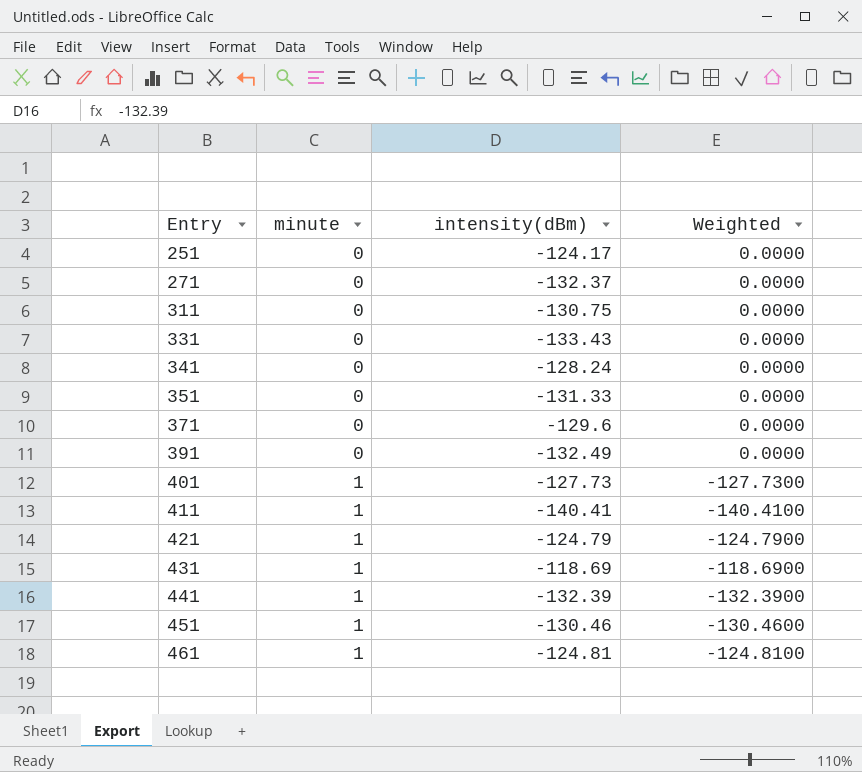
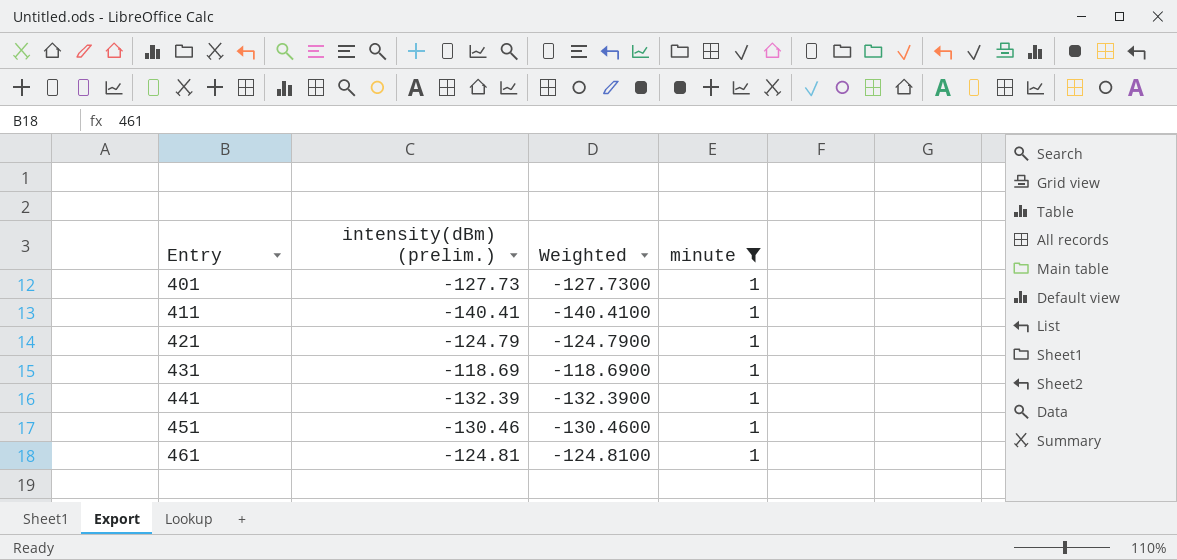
filter: none -> minute = 1
column name: intensity(dBm) -> intensity(dBm) (prelim.)
column minute | position: 2 -> 4

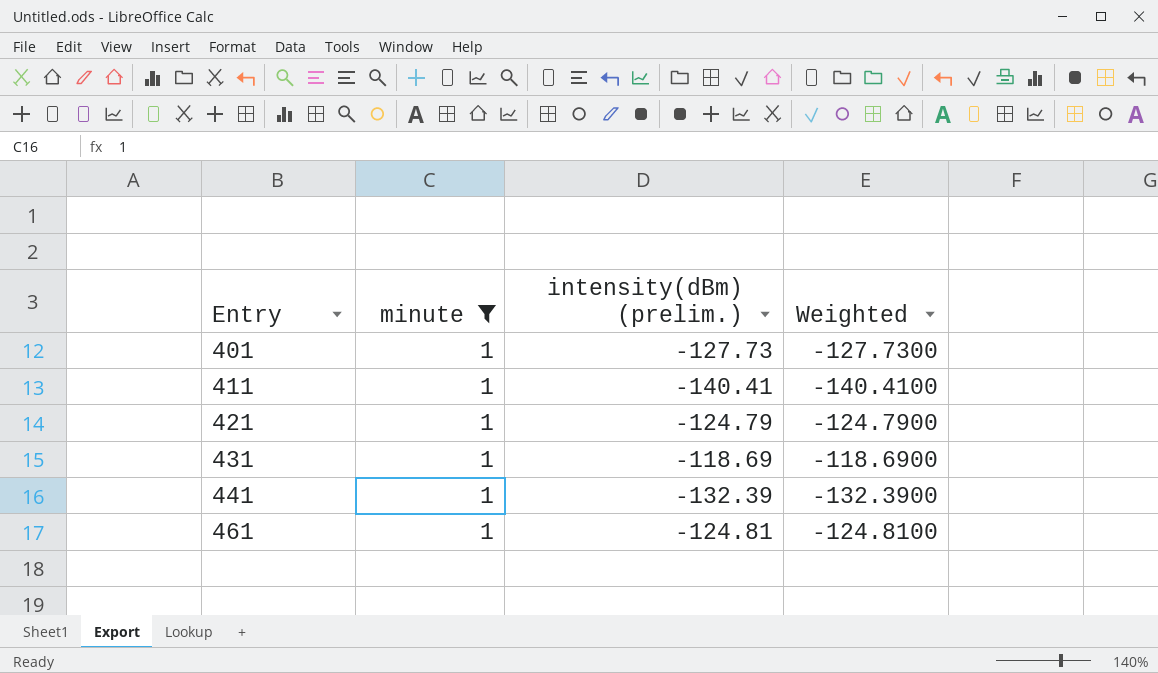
column minute | position: 4 -> 2
row 451: -130.46 | -130.4600 | 1 -> none

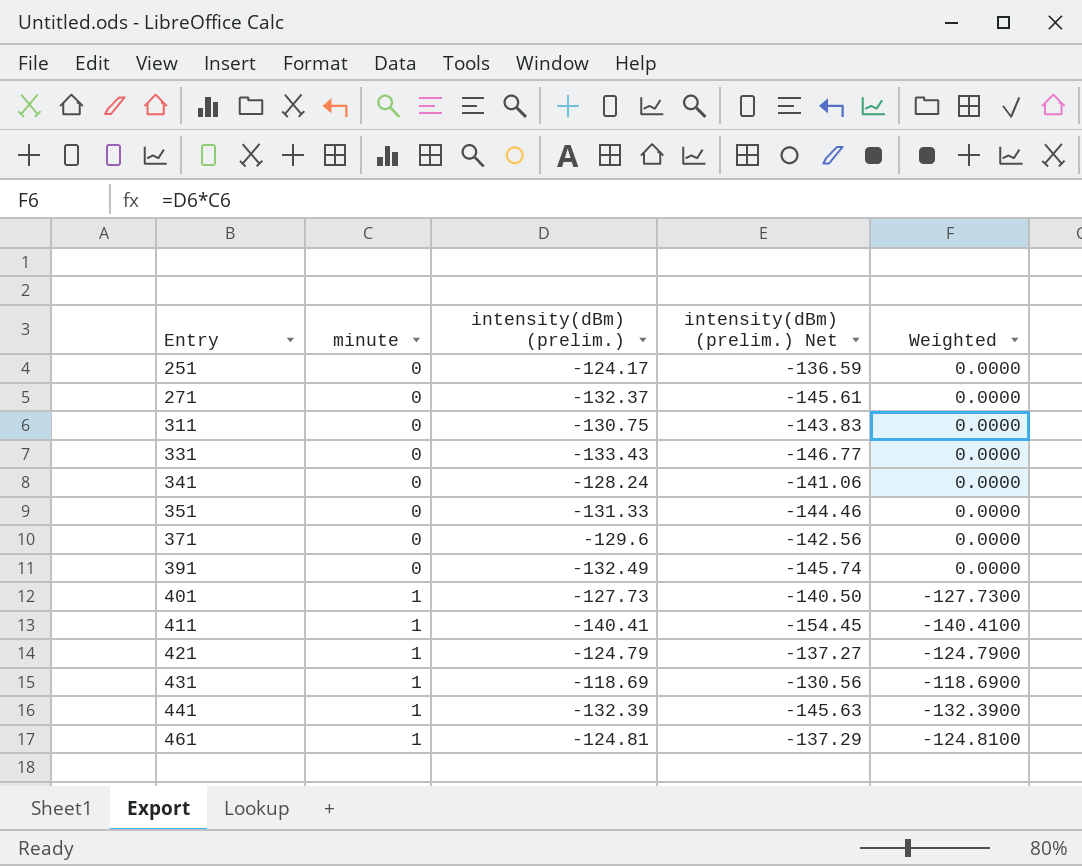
filter: minute = 1 -> none
column intensity(dBm) (prelim.) Net | formula: none -> [intensity(dBm) (prelim.)] * 1.1

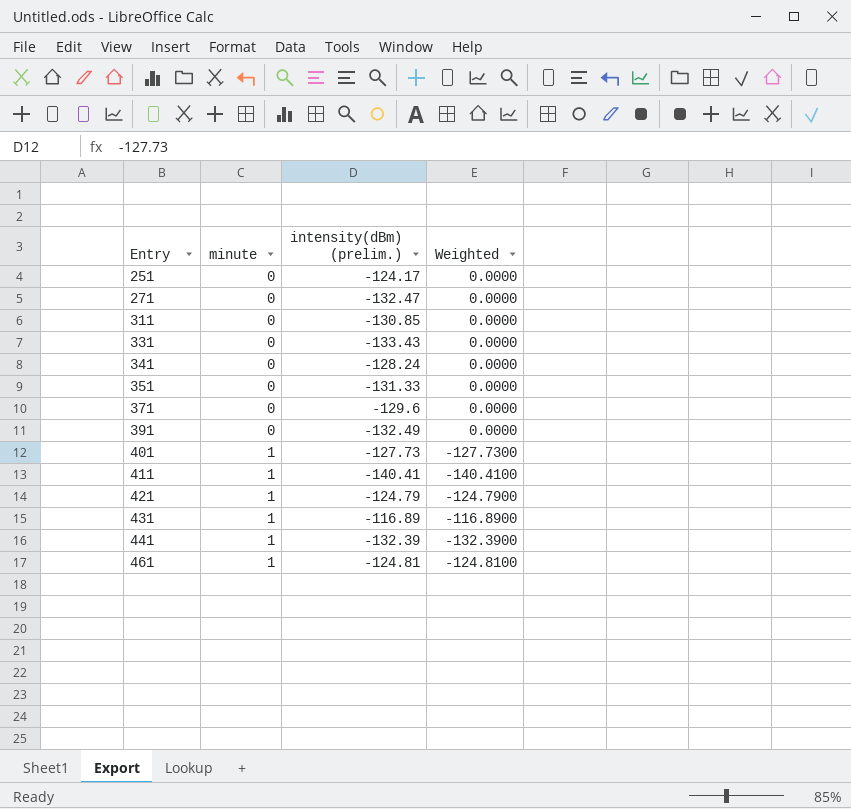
column intensity(dBm) (prelim.) Net | formula: [intensity(dBm) (prelim.)] * 1.1 -> none
271 | intensity(dBm) (prelim.): -132.37 -> -132.47
311 | intensity(dBm) (prelim.): -130.75 -> -130.85
431 | intensity(dBm) (prelim.): -118.69 -> -116.89
431 | Weighted: -118.6900 -> -116.8900

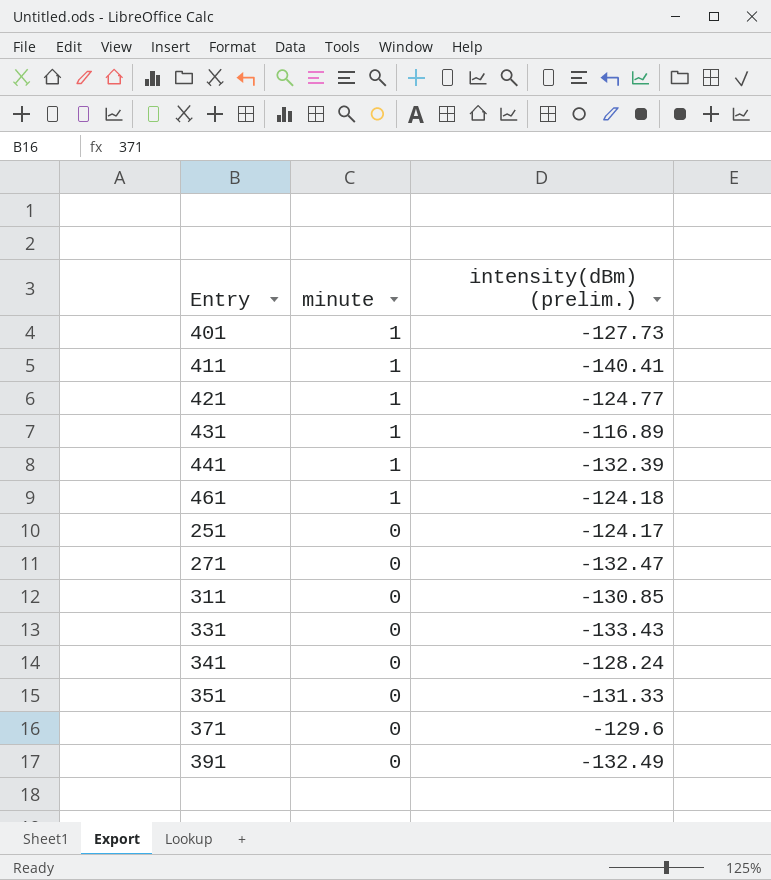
row order: Entry ascending -> minute descending
column Weighted | formula: [minute] * [intensity(dBm) (prelim.)] -> none
421 | intensity(dBm) (prelim.): -124.79 -> -124.77
461 | intensity(dBm) (prelim.): -124.81 -> -124.18

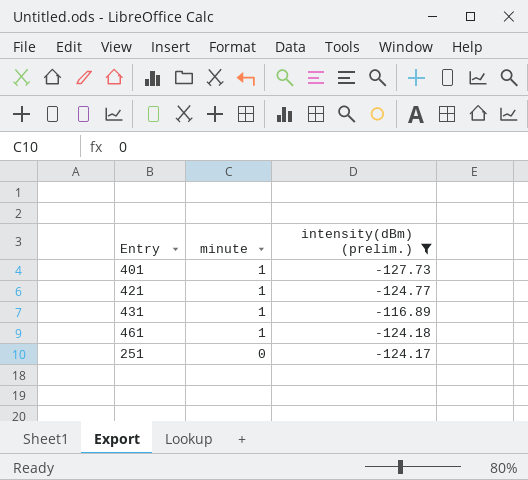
filter: none -> intensity(dBm) (prelim.) >= -127.73

